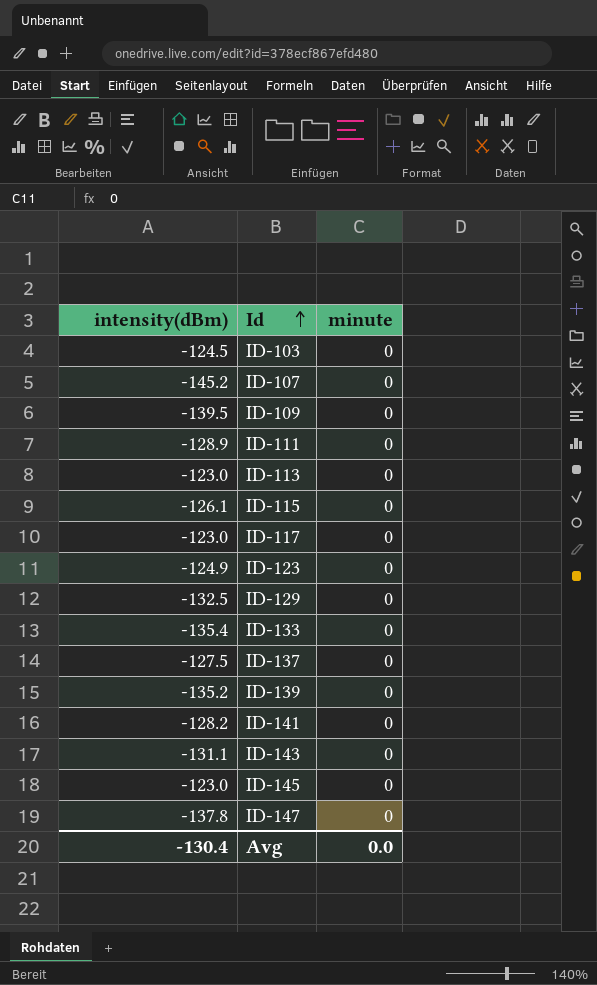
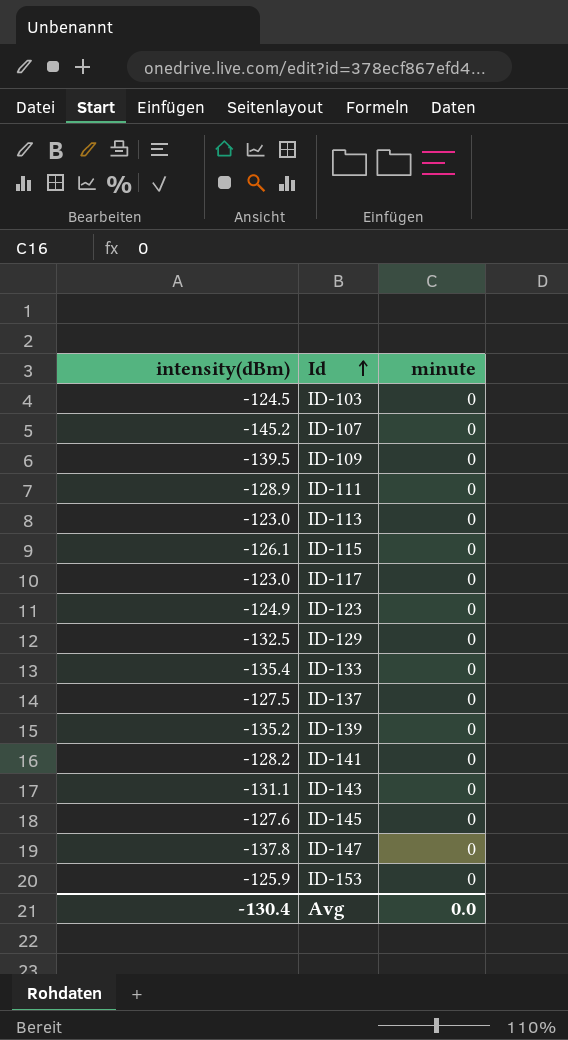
ID-145 | intensity(dBm): -123.0 -> -127.6
row ID-153: none -> -125.9 | 0

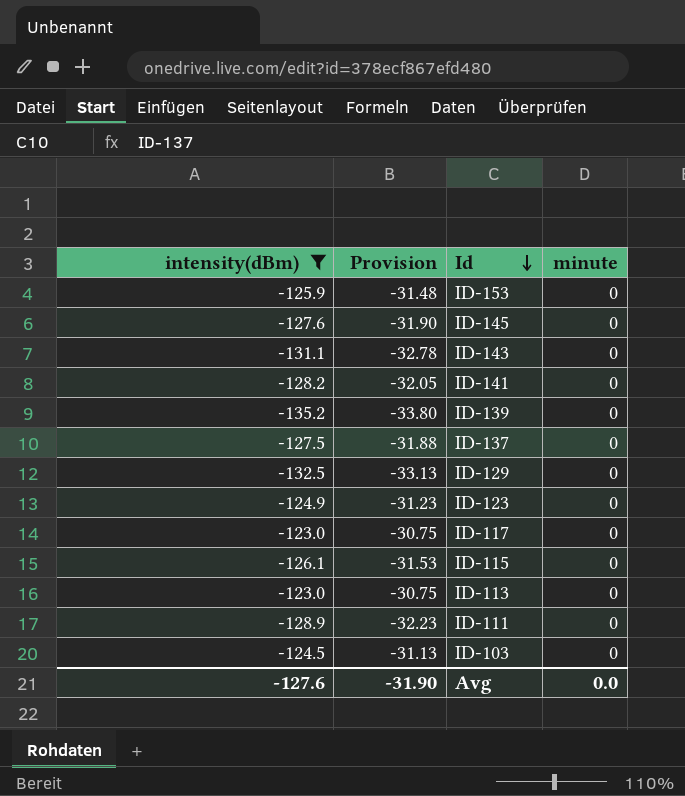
filter: none -> intensity(dBm) >= -135.2
row order: Id ascending -> Id descending
column Provision | formula: none -> [intensity(dBm)] * 0.25
Avg | intensity(dBm): -130.4 -> -127.6

